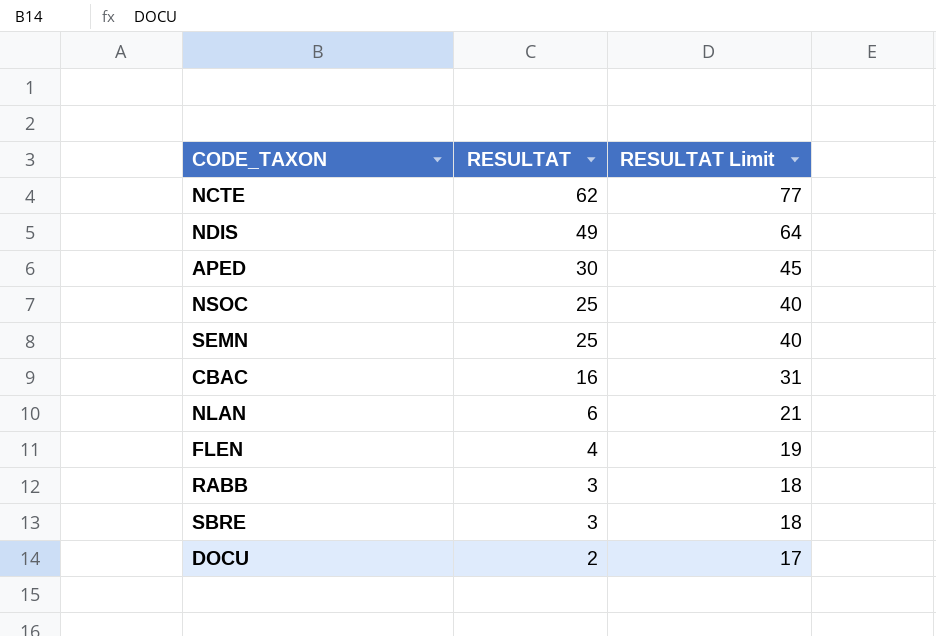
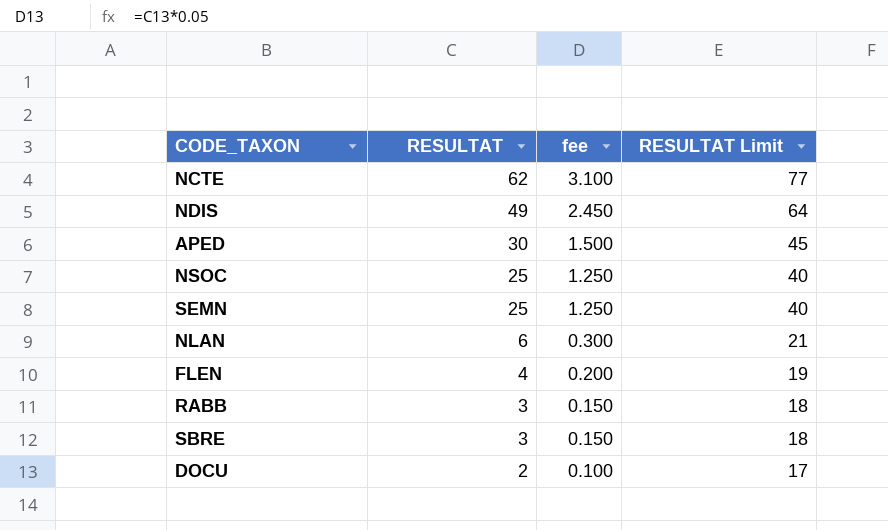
column fee | formula: none -> [RESULTAT] * 0.05
row CBAC: 16 | 31 -> none

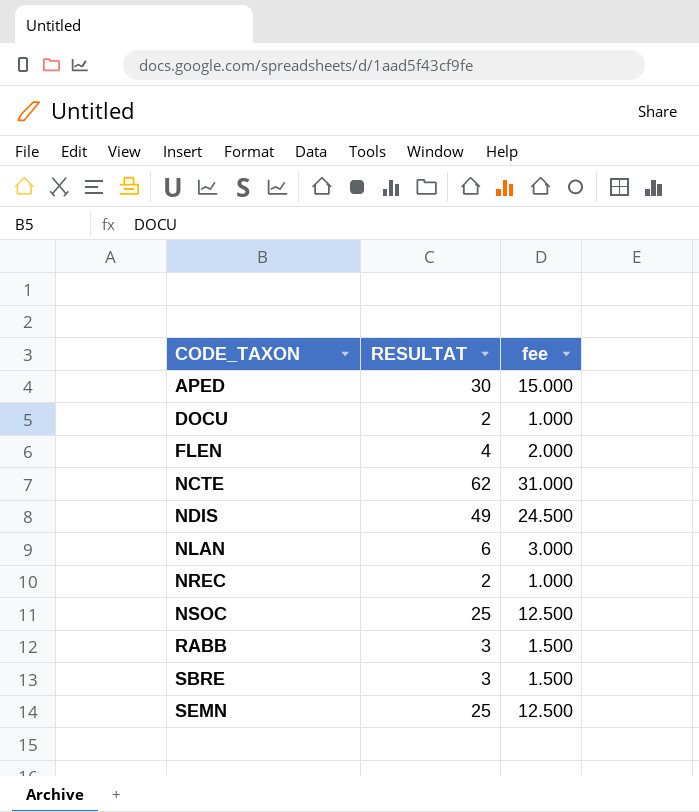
row order: RESULTAT descending -> CODE_TAXON ascending
column RESULTAT Limit | formula: [RESULTAT] + 15 -> none
column fee | formula: [RESULTAT] * 0.05 -> [RESULTAT] * 0.5
row NREC: none -> 2 | 1.000

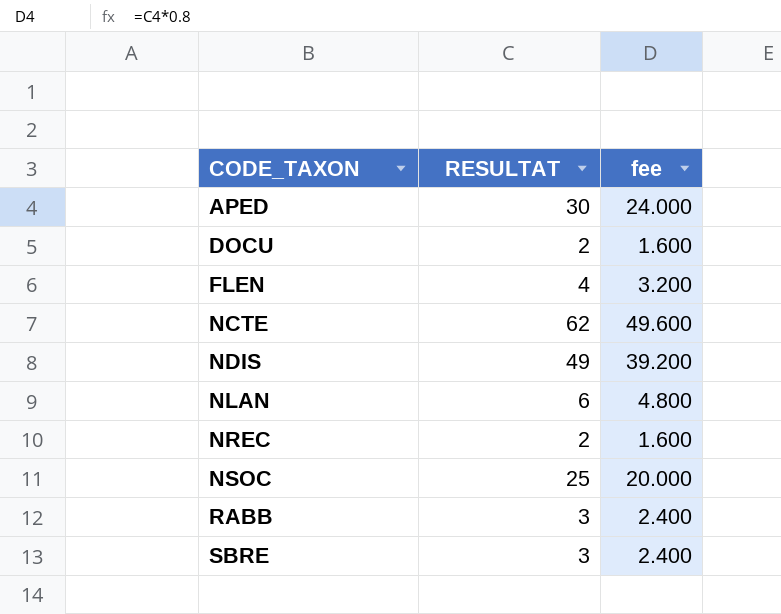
column fee | formula: [RESULTAT] * 0.5 -> [RESULTAT] * 0.8
row SEMN: 25 | 12.500 -> none

